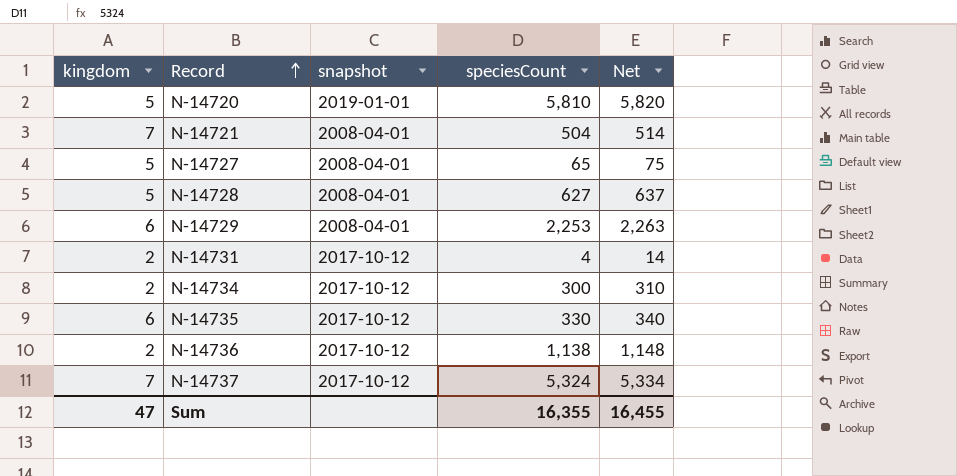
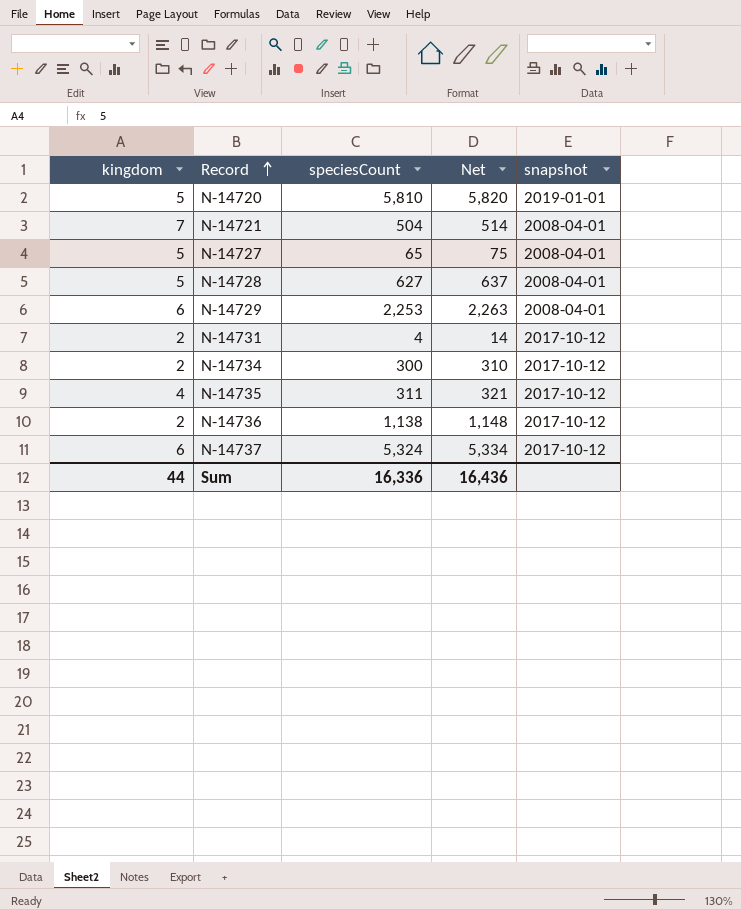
column snapshot | position: 3 -> 5
N-14735 | kingdom: 6 -> 4
N-14735 | speciesCount: 330 -> 311
N-14735 | Net: 340 -> 321
N-14737 | kingdom: 7 -> 6
Sum | kingdom: 47 -> 44
Sum | speciesCount: 16,355 -> 16,336
Sum | Net: 16,455 -> 16,436

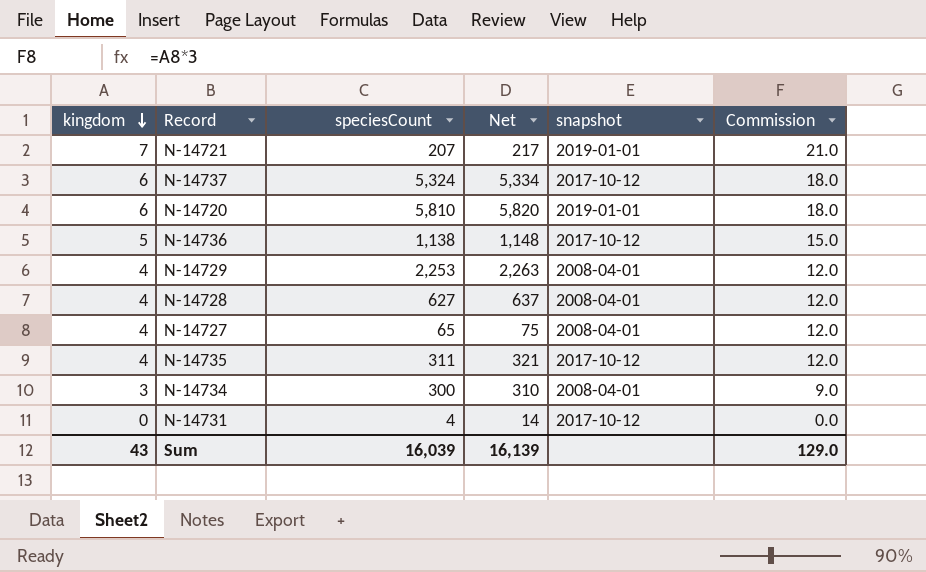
row order: Record ascending -> kingdom descending
column Commission | formula: none -> [kingdom] * 3
N-14721 | speciesCount: 504 -> 207
N-14721 | Net: 514 -> 217
N-14721 | snapshot: 2008-04-01 -> 2019-01-01
N-14720 | kingdom: 5 -> 6
N-14736 | kingdom: 2 -> 5
N-14729 | kingdom: 6 -> 4
N-14728 | kingdom: 5 -> 4
N-14727 | kingdom: 5 -> 4
N-14734 | kingdom: 2 -> 3
N-14734 | snapshot: 2017-10-12 -> 2008-04-01
N-14731 | kingdom: 2 -> 0
Sum | kingdom: 44 -> 43
Sum | speciesCount: 16,336 -> 16,039
Sum | Net: 16,436 -> 16,139

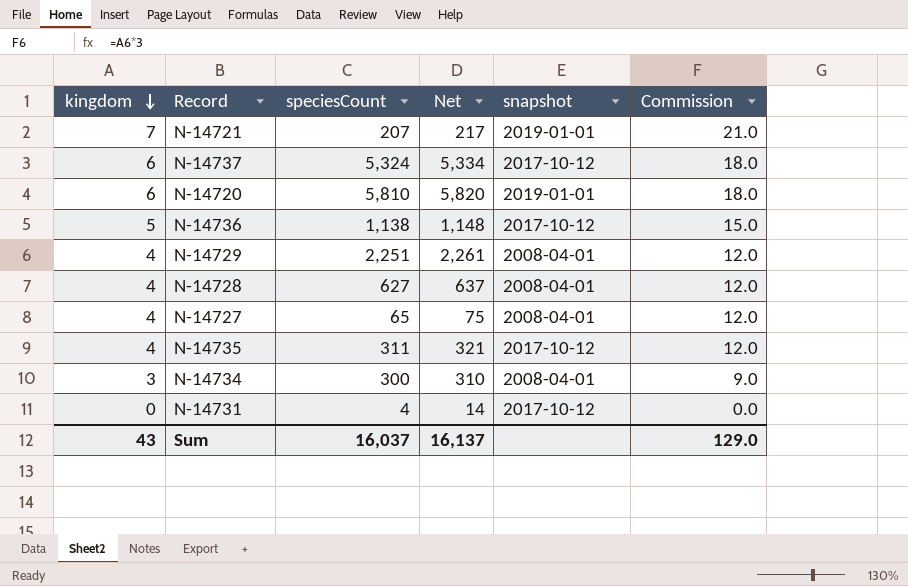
N-14729 | speciesCount: 2,253 -> 2,251
N-14729 | Net: 2,263 -> 2,261
Sum | speciesCount: 16,039 -> 16,037
Sum | Net: 16,139 -> 16,137

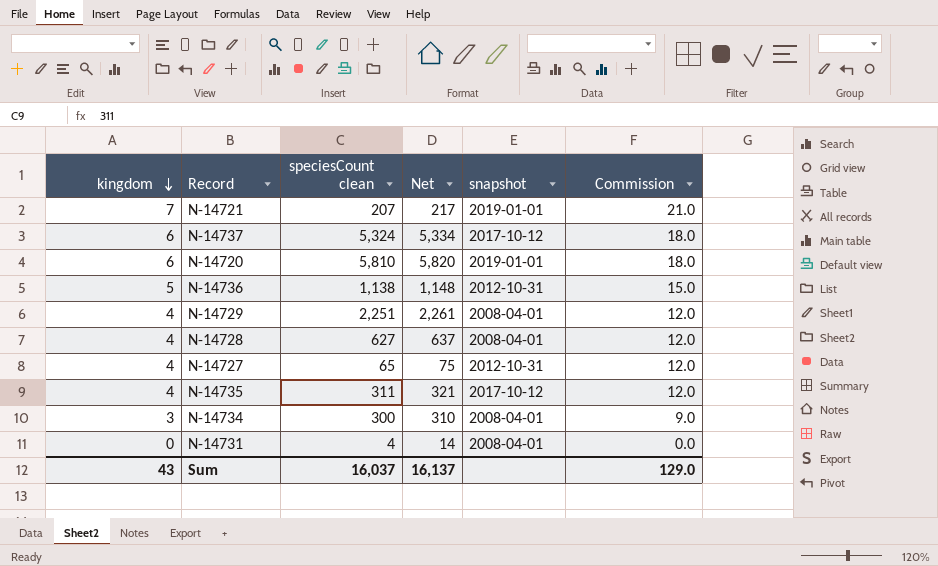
column name: speciesCount -> speciesCount clean
N-14736 | snapshot: 2017-10-12 -> 2012-10-31
N-14727 | snapshot: 2008-04-01 -> 2012-10-31
N-14731 | snapshot: 2017-10-12 -> 2008-04-01

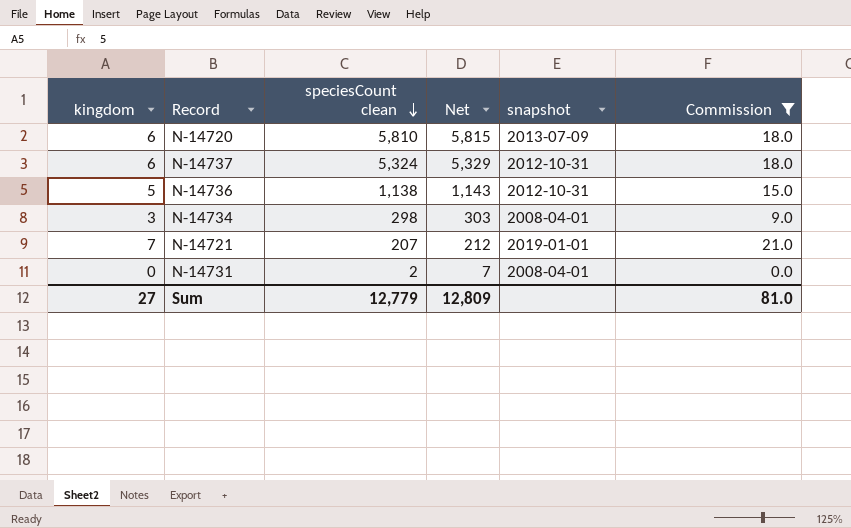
filter: none -> Commission != 12.0
row order: kingdom descending -> speciesCount clean descending
column Net | formula: [speciesCount clean] + 10 -> [speciesCount clean] + 5
N-14720 | snapshot: 2019-01-01 -> 2013-07-09
N-14737 | snapshot: 2017-10-12 -> 2012-10-31
N-14734 | speciesCount clean: 300 -> 298
N-14731 | speciesCount clean: 4 -> 2
Sum | kingdom: 43 -> 27
Sum | speciesCount clean: 16,037 -> 12,779
Sum | Net: 16,137 -> 12,809
Sum | Commission: 129.0 -> 81.0

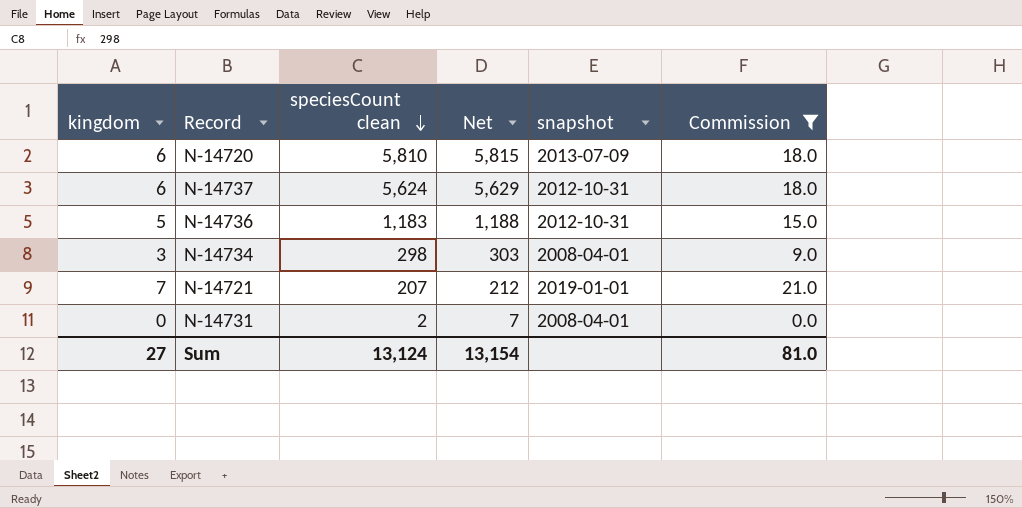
N-14737 | speciesCount clean: 5,324 -> 5,624
N-14737 | Net: 5,329 -> 5,629
N-14736 | speciesCount clean: 1,138 -> 1,183
N-14736 | Net: 1,143 -> 1,188
Sum | speciesCount clean: 12,779 -> 13,124
Sum | Net: 12,809 -> 13,154

